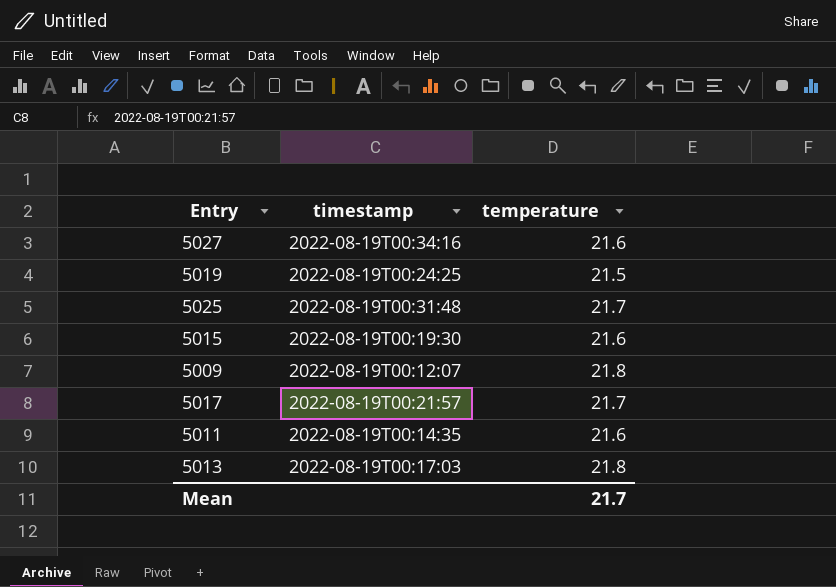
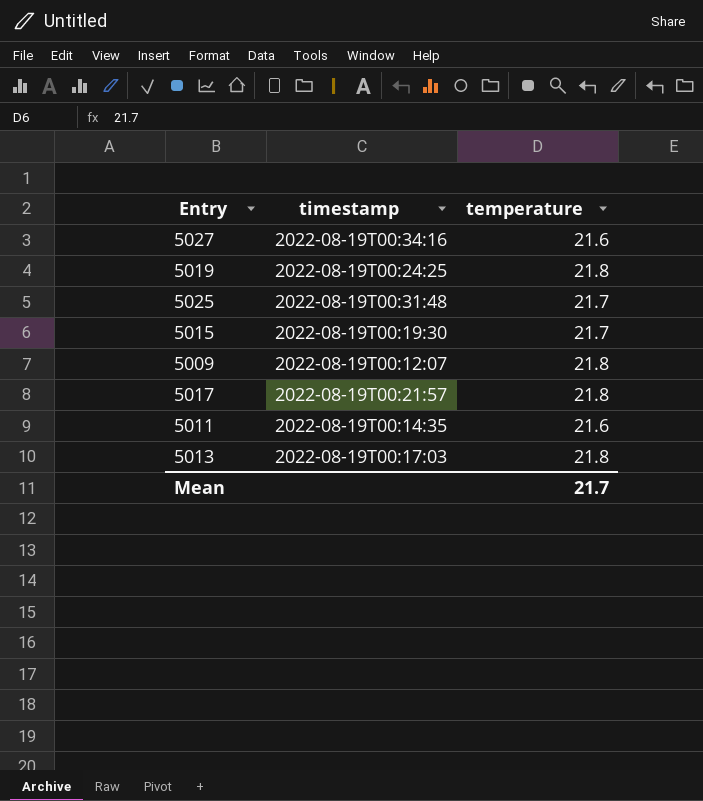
5019 | temperature: 21.5 -> 21.8
5015 | temperature: 21.6 -> 21.7
5017 | temperature: 21.7 -> 21.8

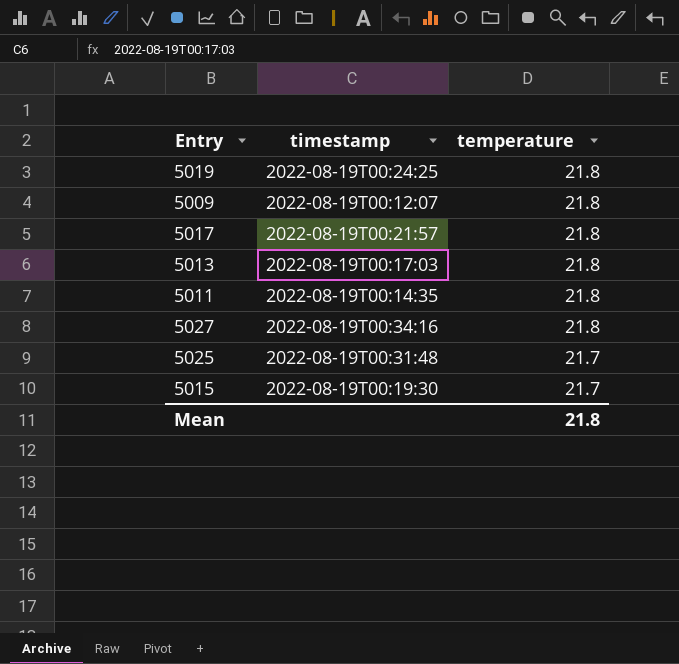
row order: none -> temperature descending
5011 | temperature: 21.6 -> 21.8
5027 | temperature: 21.6 -> 21.8
Mean | temperature: 21.7 -> 21.8

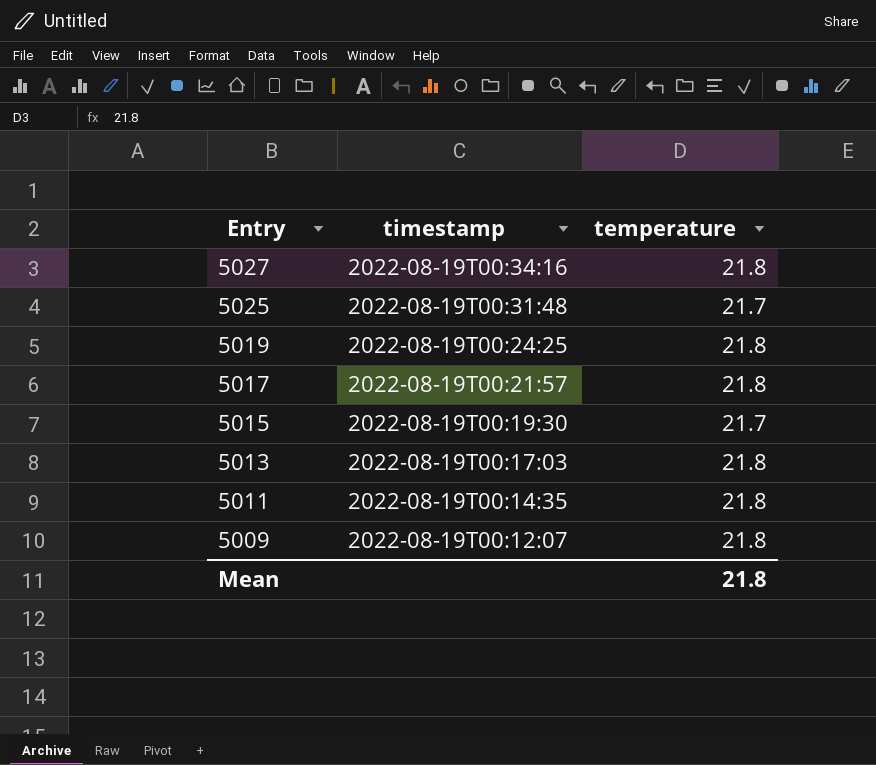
row order: temperature descending -> Entry descending

